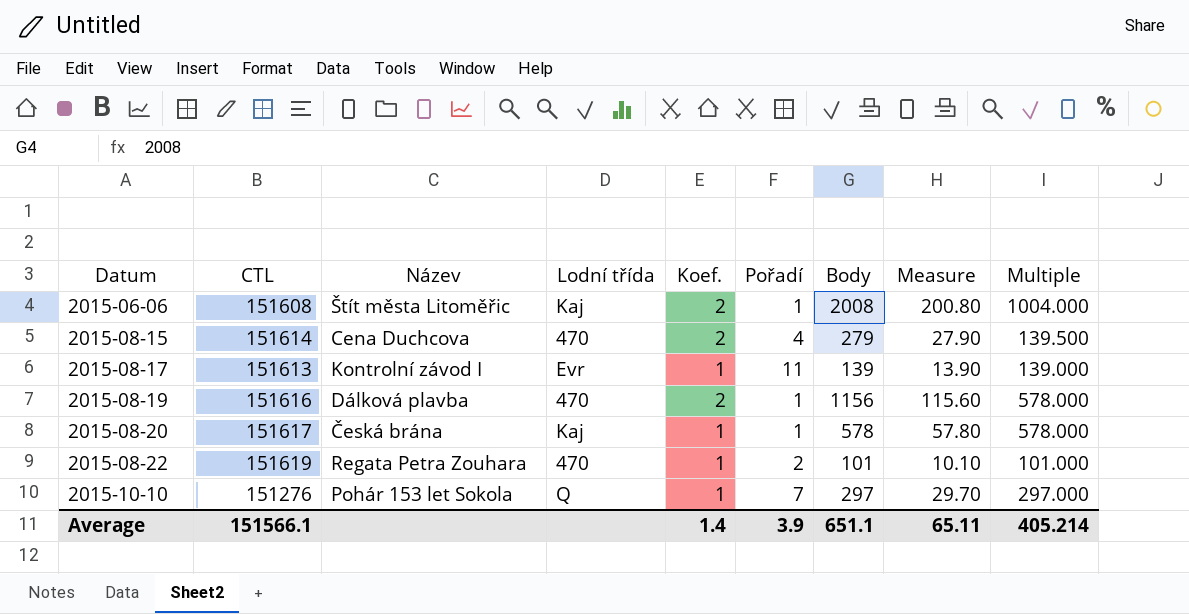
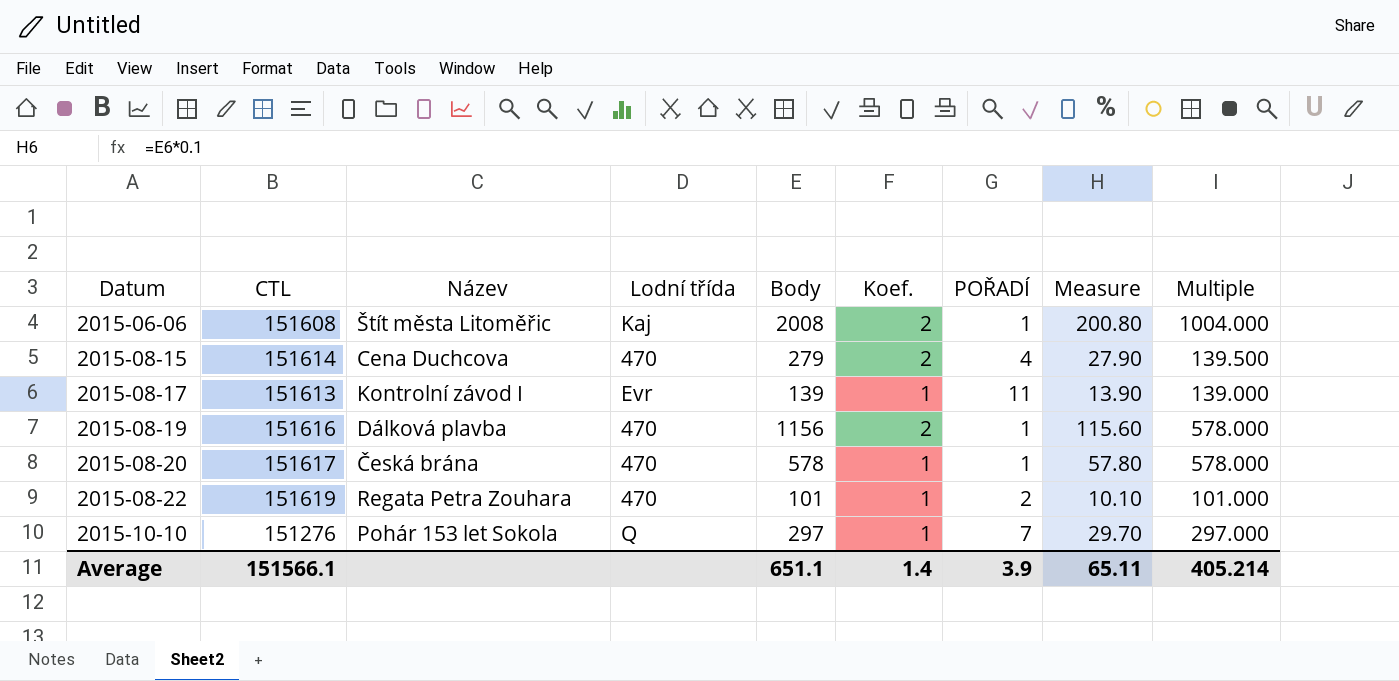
column Body | position: 7 -> 5
column name: Pořadí -> POŘADÍ
2015-08-20 | Lodní třída: Kaj -> 470

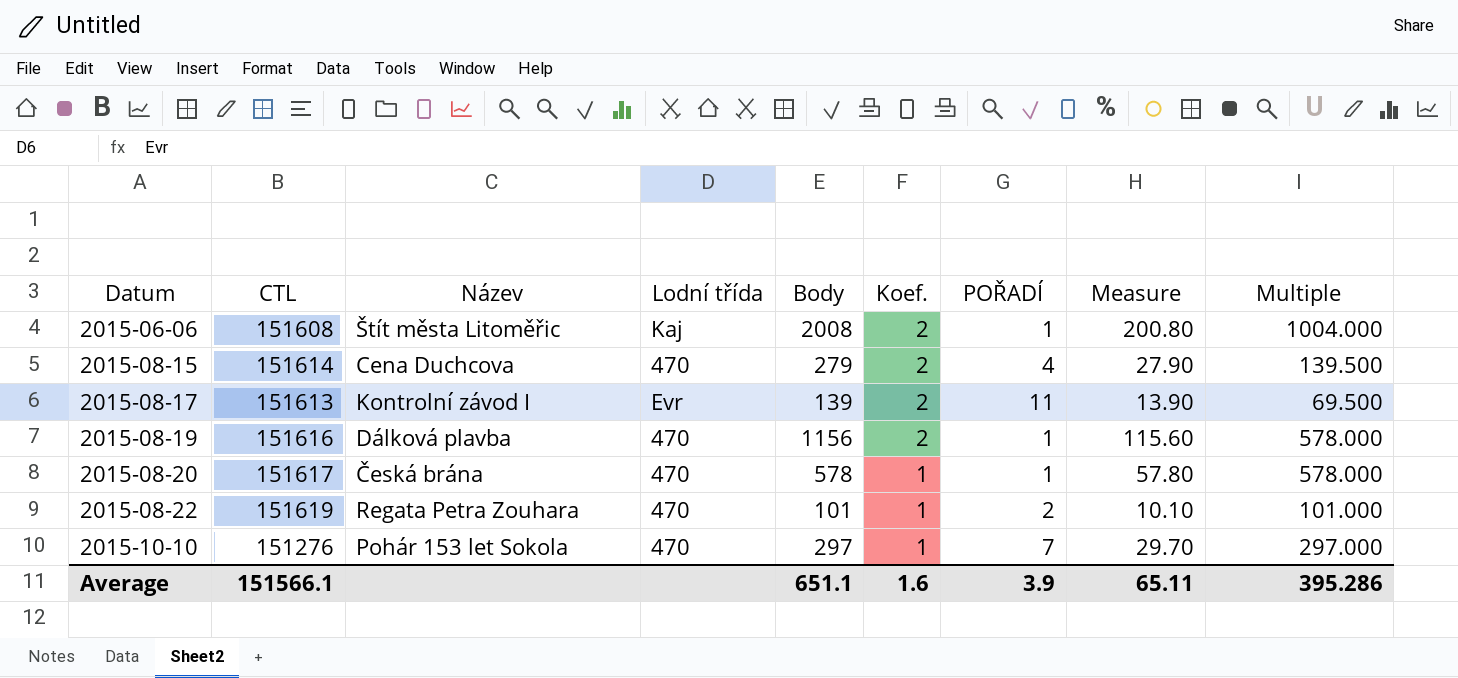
2015-08-17 | Koef.: 1 -> 2
2015-08-17 | Multiple: 139.000 -> 69.500
2015-10-10 | Lodní třída: Q -> 470
Average | Koef.: 1.4 -> 1.6
Average | Multiple: 405.214 -> 395.286

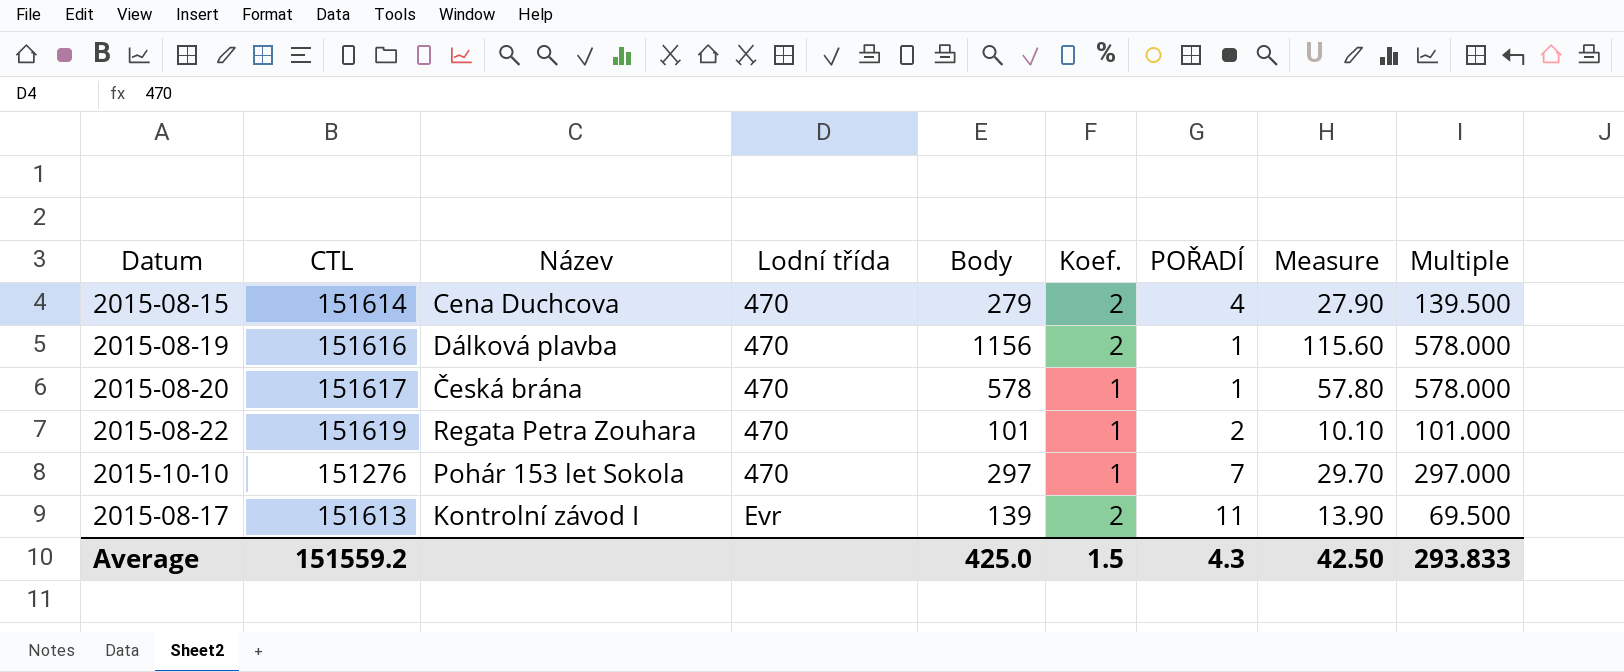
row order: Datum ascending -> Lodní třída ascending
row 2015-06-06: 151608 | Štít města Litoměřic | Kaj | 2008 | 2 | 1 | 200.80 | 1004.000 -> none
Average | CTL: 151566.1 -> 151559.2
Average | Body: 651.1 -> 425.0
Average | Koef.: 1.6 -> 1.5
Average | POŘADÍ: 3.9 -> 4.3
Average | Measure: 65.11 -> 42.50
Average | Multiple: 395.286 -> 293.833

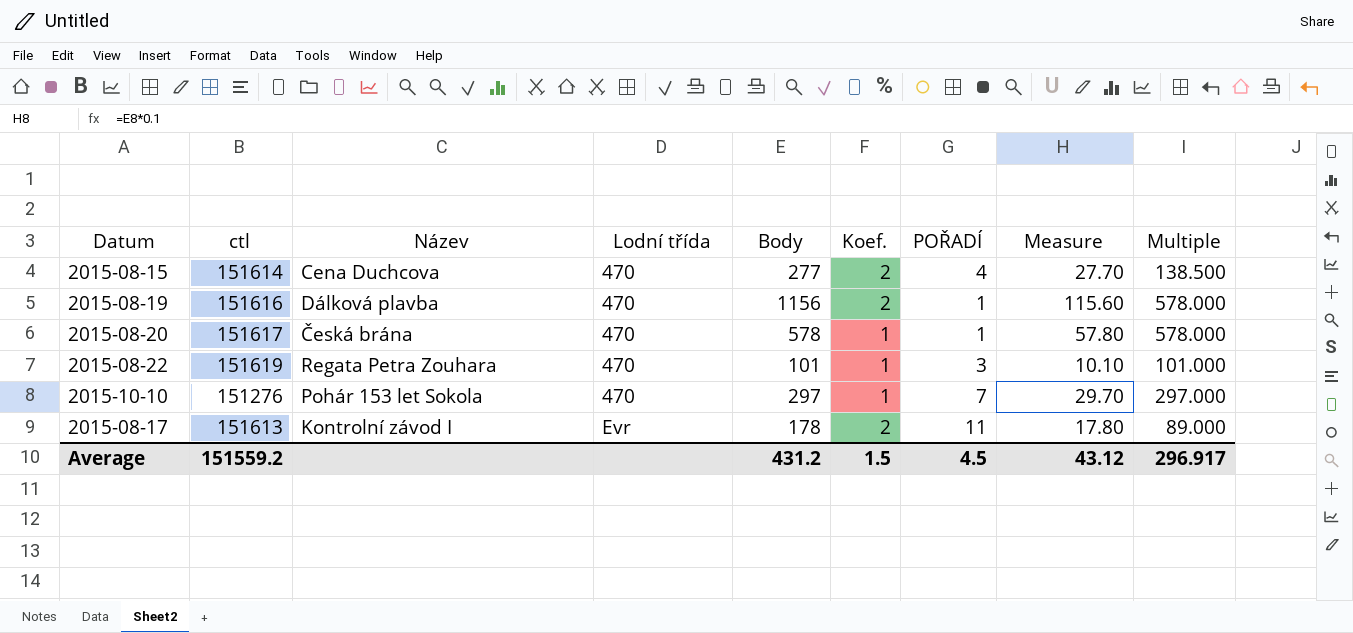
column name: CTL -> ctl
2015-08-15 | Body: 279 -> 277
2015-08-15 | Measure: 27.90 -> 27.70
2015-08-15 | Multiple: 139.500 -> 138.500
2015-08-22 | POŘADÍ: 2 -> 3
2015-08-17 | Body: 139 -> 178
2015-08-17 | Measure: 13.90 -> 17.80
2015-08-17 | Multiple: 69.500 -> 89.000
Average | Body: 425.0 -> 431.2
Average | POŘADÍ: 4.3 -> 4.5
Average | Measure: 42.50 -> 43.12
Average | Multiple: 293.833 -> 296.917

